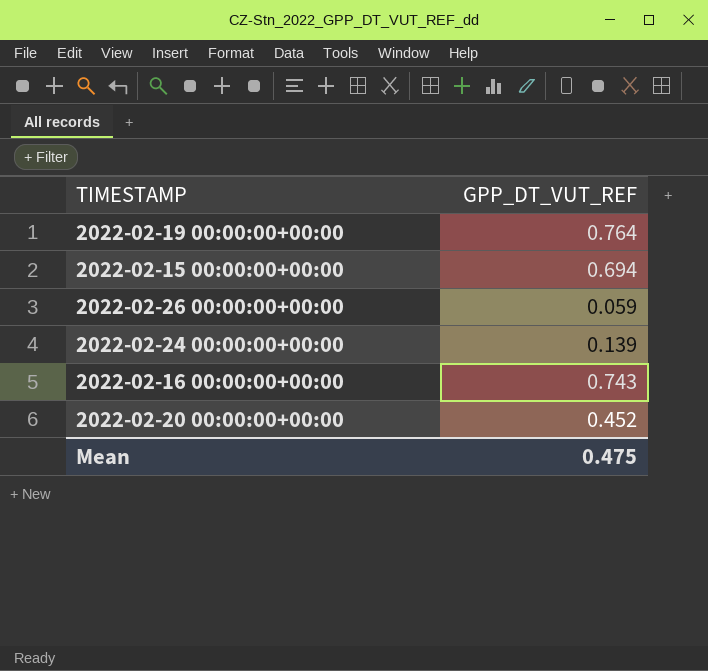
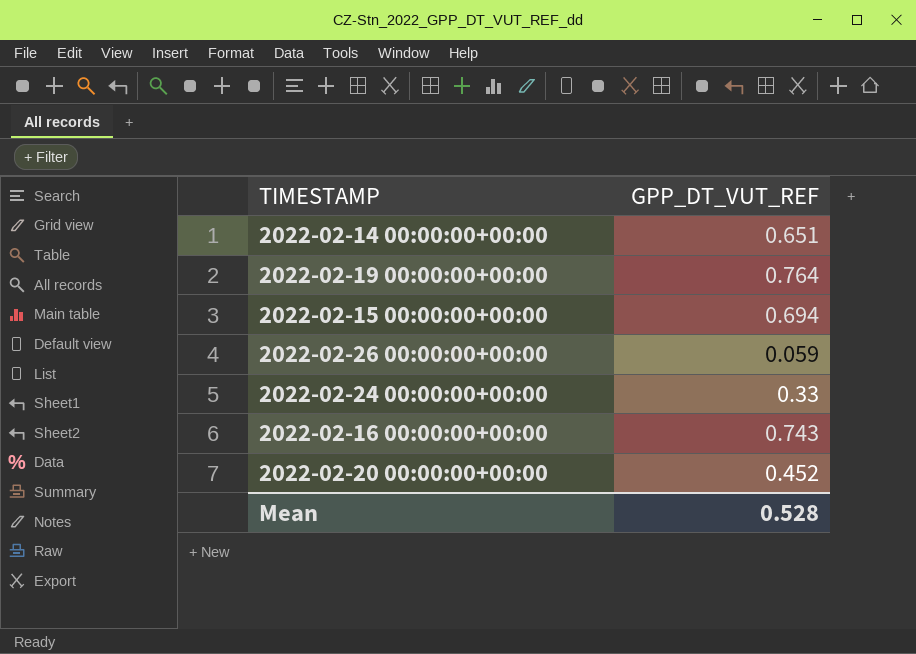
row 2022-02-14 00:00:00+00:00: none -> 0.651
2022-02-24 00:00:00+00:00 | GPP_DT_VUT_REF: 0.139 -> 0.33
Mean | GPP_DT_VUT_REF: 0.475 -> 0.528

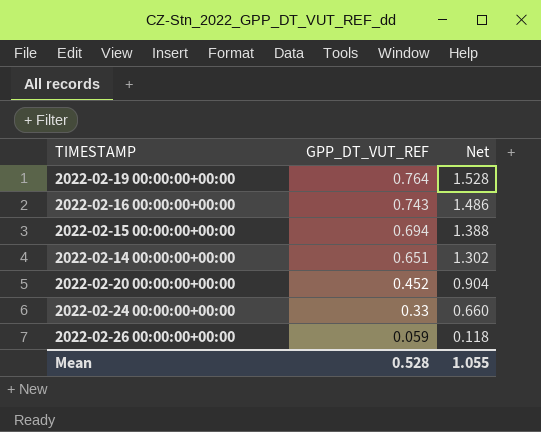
row order: none -> GPP_DT_VUT_REF descending
column Net | formula: none -> [GPP_DT_VUT_REF] * 2

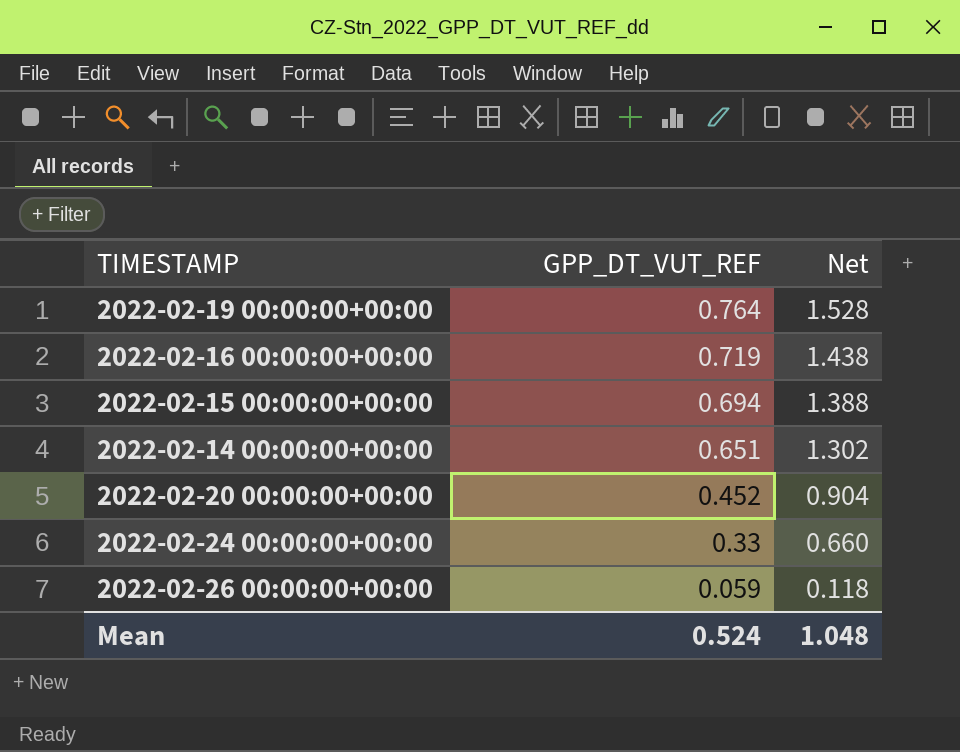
2022-02-16 00:00:00+00:00 | GPP_DT_VUT_REF: 0.743 -> 0.719
2022-02-16 00:00:00+00:00 | Net: 1.486 -> 1.438
Mean | GPP_DT_VUT_REF: 0.528 -> 0.524
Mean | Net: 1.055 -> 1.048

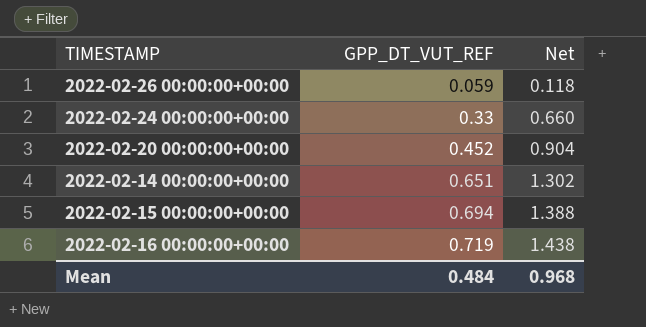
row order: GPP_DT_VUT_REF descending -> GPP_DT_VUT_REF ascending
row 2022-02-19 00:00:00+00:00: 0.764 | 1.528 -> none
Mean | GPP_DT_VUT_REF: 0.524 -> 0.484
Mean | Net: 1.048 -> 0.968

